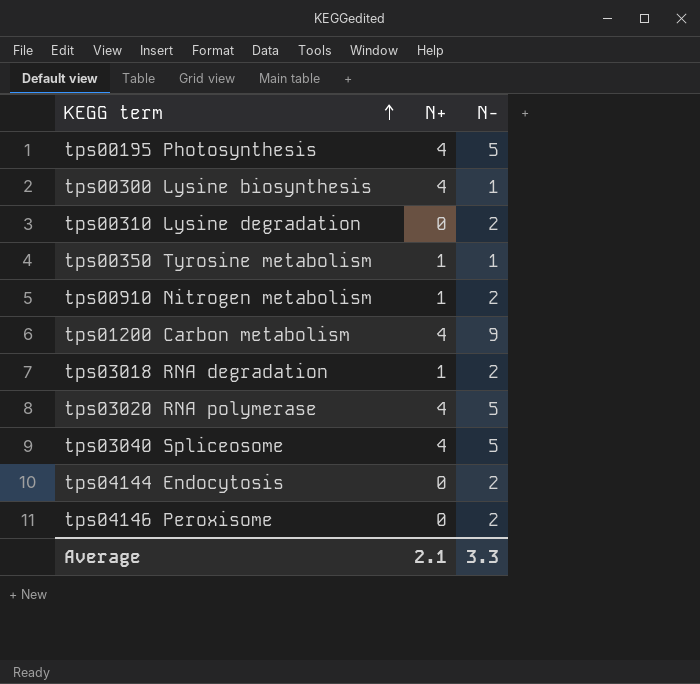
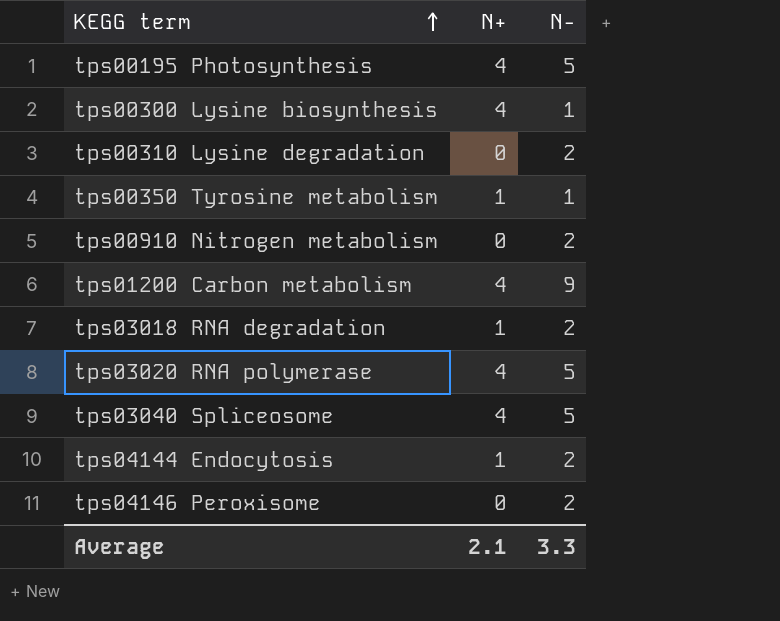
tps00910 Nitrogen metabolism | N+: 1 -> 0
tps04144 Endocytosis | N+: 0 -> 1

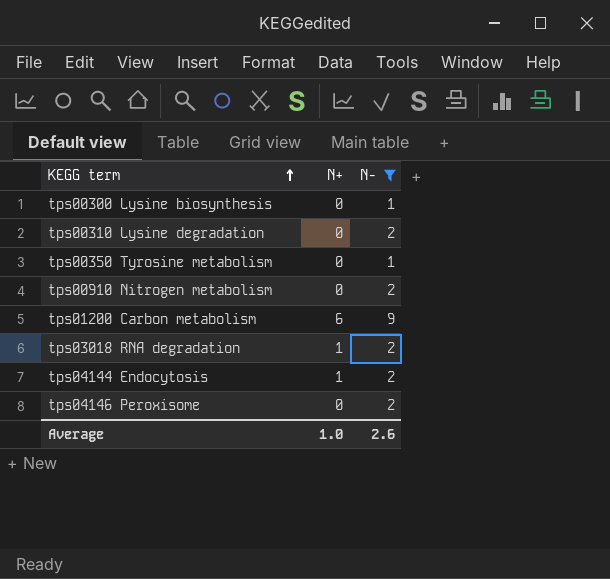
filter: none -> N- != 5
tps00300 Lysine biosynthesis | N+: 4 -> 0
tps00350 Tyrosine metabolism | N+: 1 -> 0
tps01200 Carbon metabolism | N+: 4 -> 6
Average | N+: 2.1 -> 1.0
Average | N-: 3.3 -> 2.6

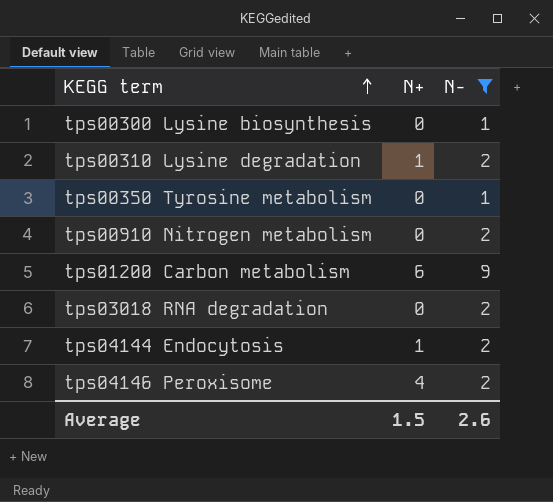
tps00310 Lysine degradation | N+: 0 -> 1
tps03018 RNA degradation | N+: 1 -> 0
tps04146 Peroxisome | N+: 0 -> 4
Average | N+: 1.0 -> 1.5

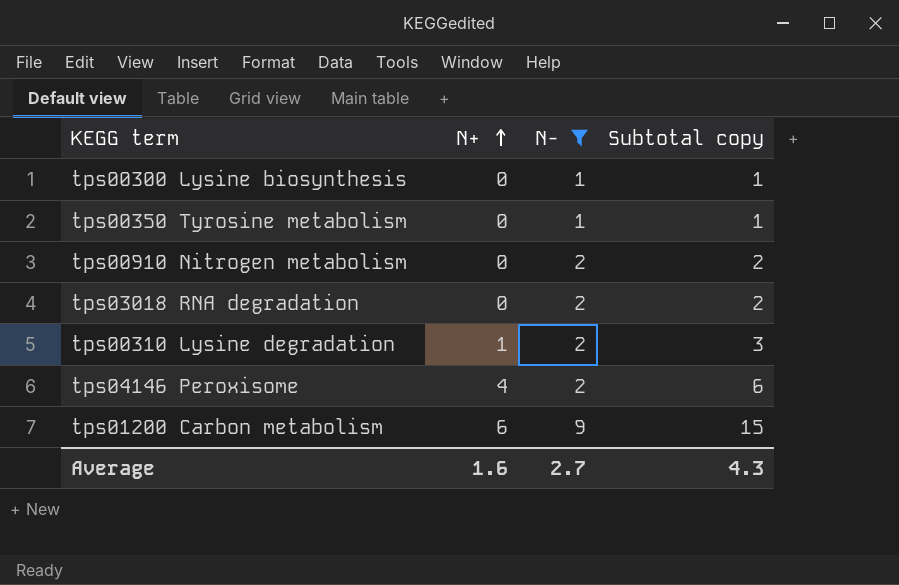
row order: KEGG term ascending -> N+ ascending
column Subtotal copy | formula: none -> [N+] + [N-]
row tps04144 Endocytosis: 1 | 2 -> none
Average | N+: 1.5 -> 1.6
Average | N-: 2.6 -> 2.7

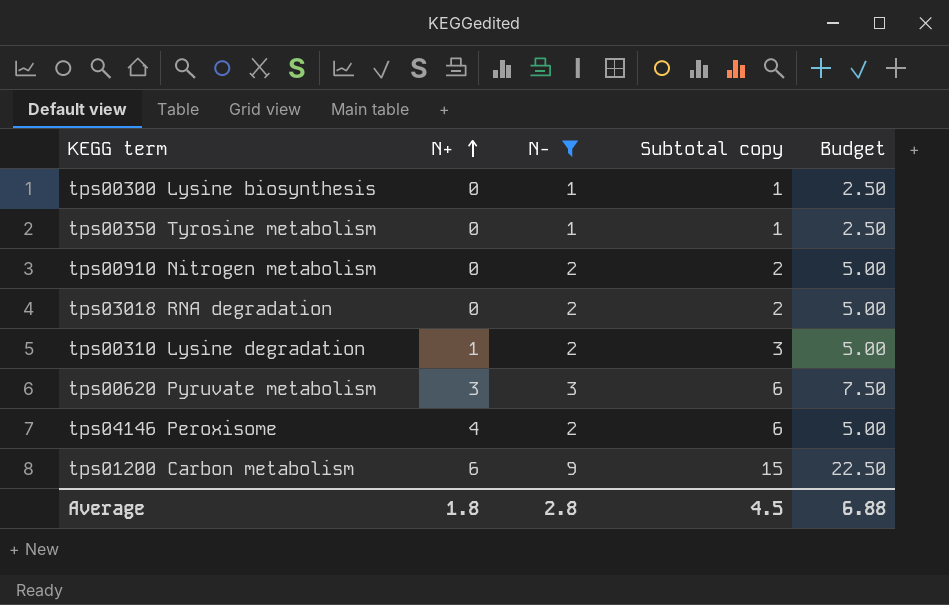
column Budget | formula: none -> [N-] * 2.5
row tps00620 Pyruvate metabolism: none -> 3 | 3 | 6 | 7.50
Average | N+: 1.6 -> 1.8
Average | N-: 2.7 -> 2.8
Average | Subtotal copy: 4.3 -> 4.5

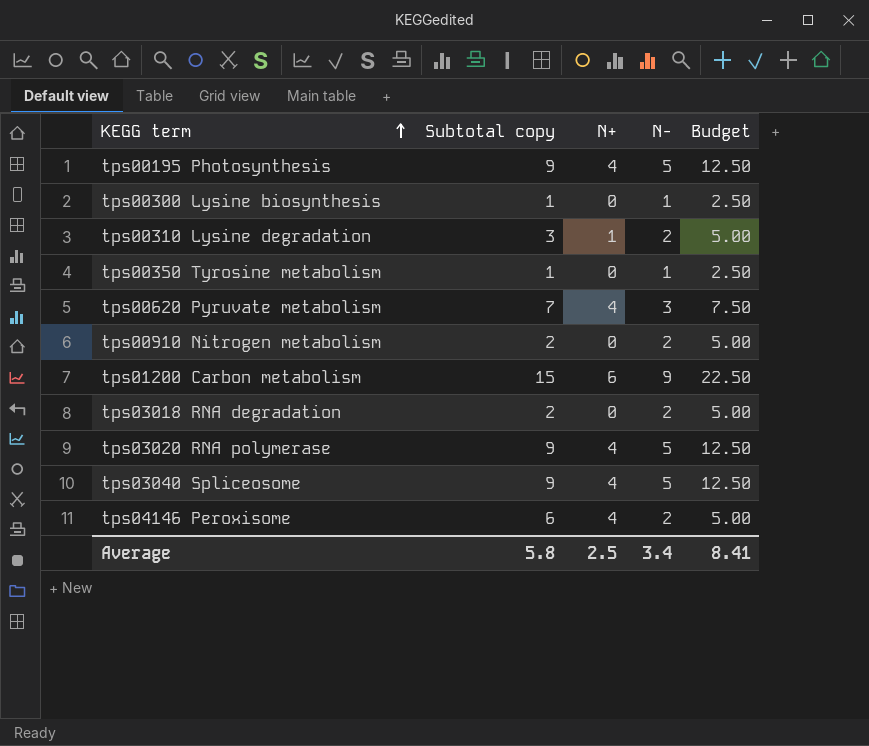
filter: N- != 5 -> none
row order: N+ ascending -> KEGG term ascending
column Subtotal copy | position: 4 -> 2
tps00620 Pyruvate metabolism | Subtotal copy: 6 -> 7
tps00620 Pyruvate metabolism | N+: 3 -> 4
Average | Subtotal copy: 4.5 -> 5.8
Average | N+: 1.8 -> 2.5
Average | N-: 2.8 -> 3.4
Average | Budget: 6.88 -> 8.41

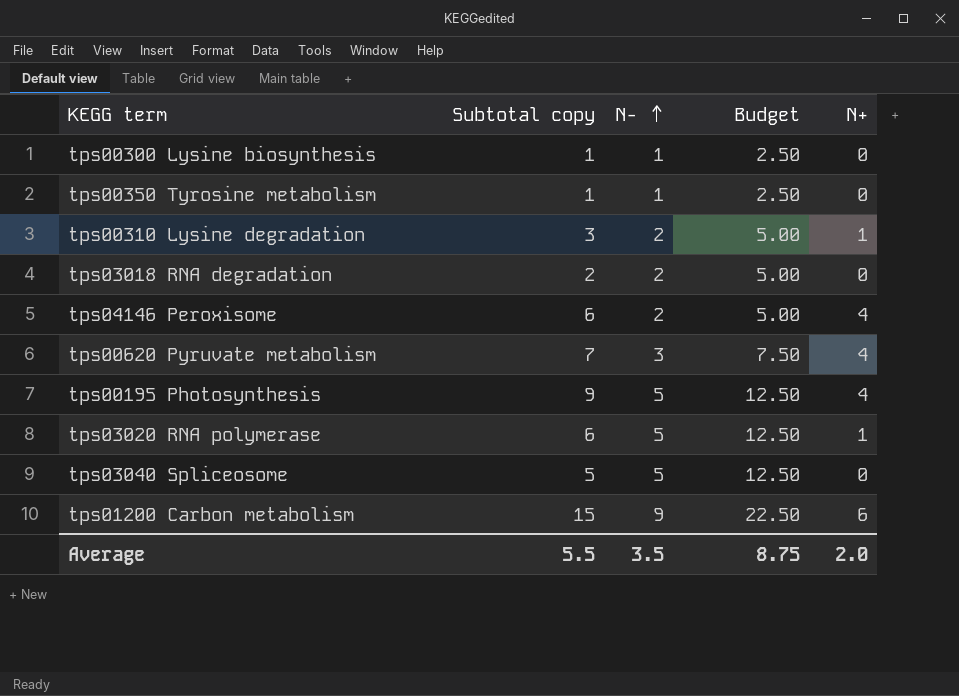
row order: KEGG term ascending -> N- ascending
column N+ | position: 3 -> 5
row tps00910 Nitrogen metabolism: 2 | 0 | 2 | 5.00 -> none
tps03020 RNA polymerase | Subtotal copy: 9 -> 6
tps03020 RNA polymerase | N+: 4 -> 1
tps03040 Spliceosome | Subtotal copy: 9 -> 5
tps03040 Spliceosome | N+: 4 -> 0
Average | Subtotal copy: 5.8 -> 5.5
Average | N-: 3.4 -> 3.5
Average | Budget: 8.41 -> 8.75
Average | N+: 2.5 -> 2.0

